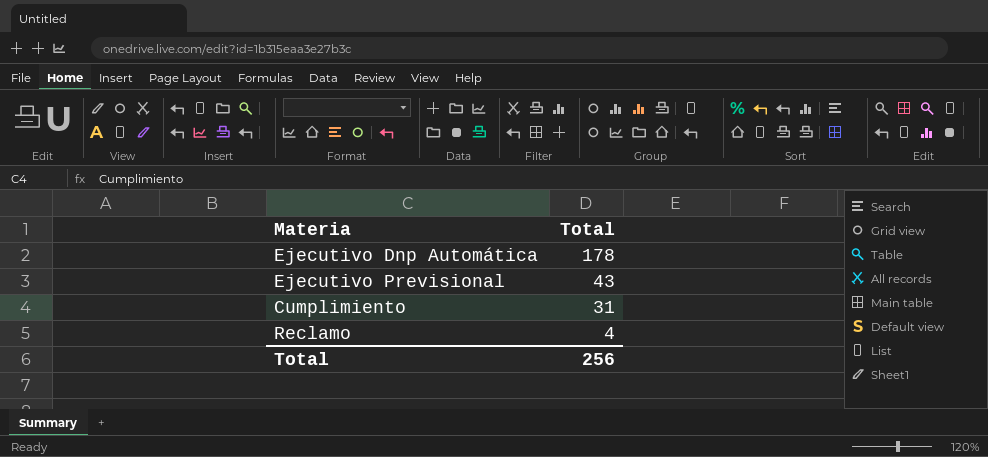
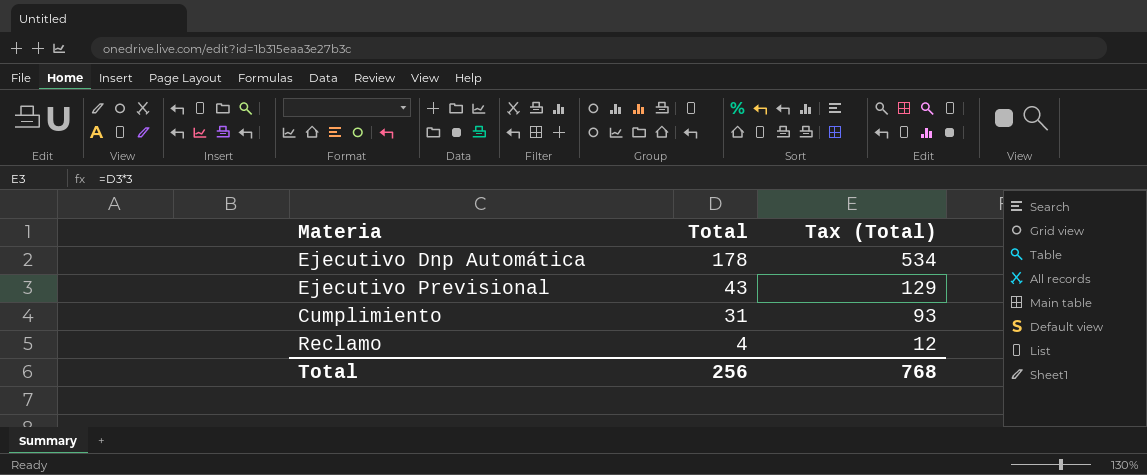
column Tax (Total) | formula: none -> [Total] * 3

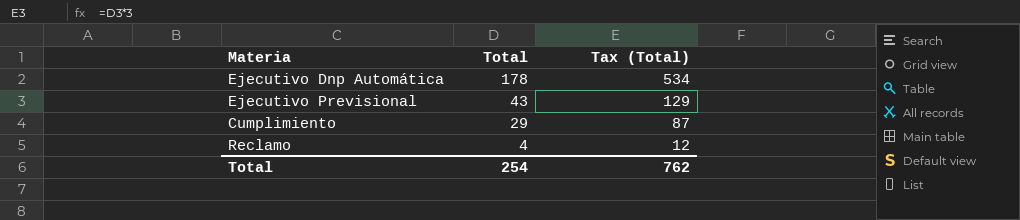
Cumplimiento | Total: 31 -> 29
Cumplimiento | Tax (Total): 93 -> 87
Total | Total: 256 -> 254
Total | Tax (Total): 768 -> 762

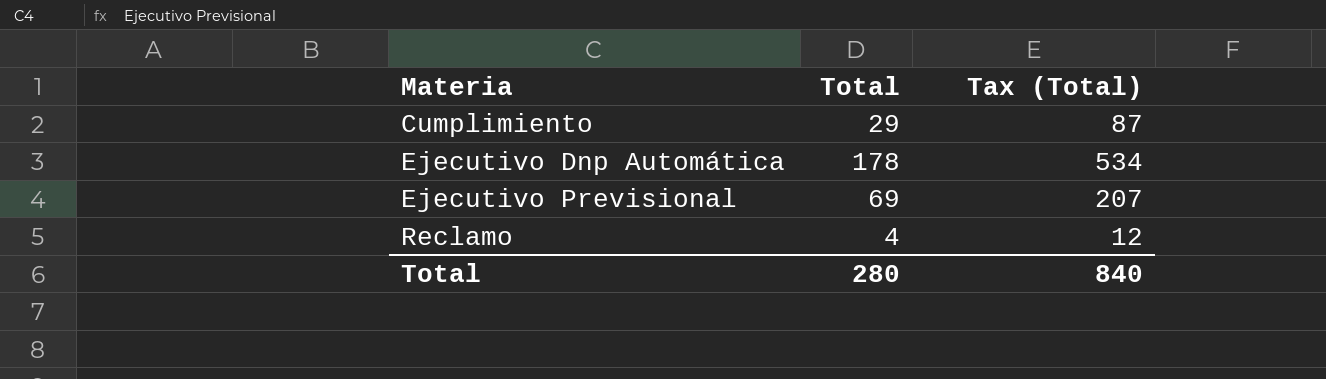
row order: Total descending -> Materia ascending
Ejecutivo Previsional | Total: 43 -> 69
Ejecutivo Previsional | Tax (Total): 129 -> 207
Total | Total: 254 -> 280
Total | Tax (Total): 762 -> 840

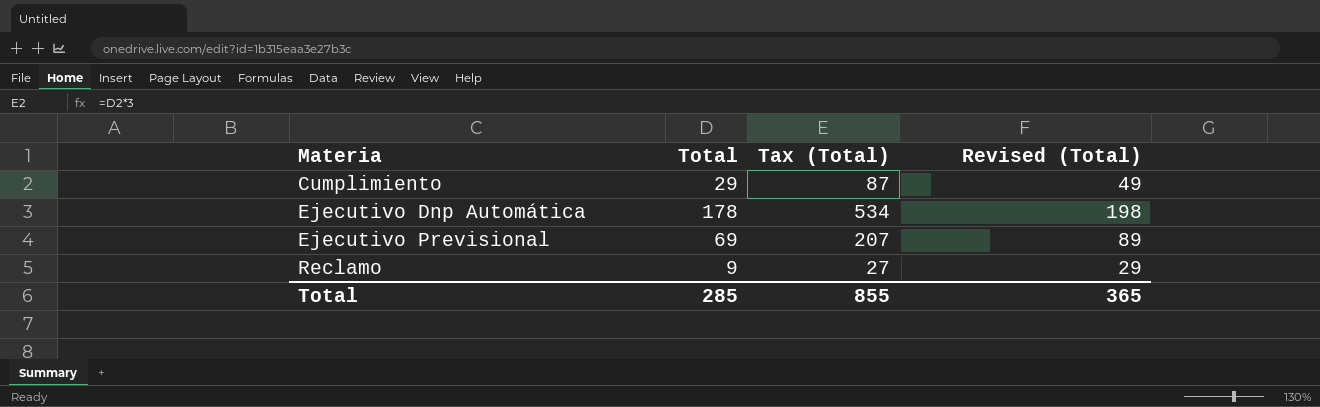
column Revised (Total) | formula: none -> [Total] + 20
Reclamo | Total: 4 -> 9
Reclamo | Tax (Total): 12 -> 27
Total | Total: 280 -> 285
Total | Tax (Total): 840 -> 855

